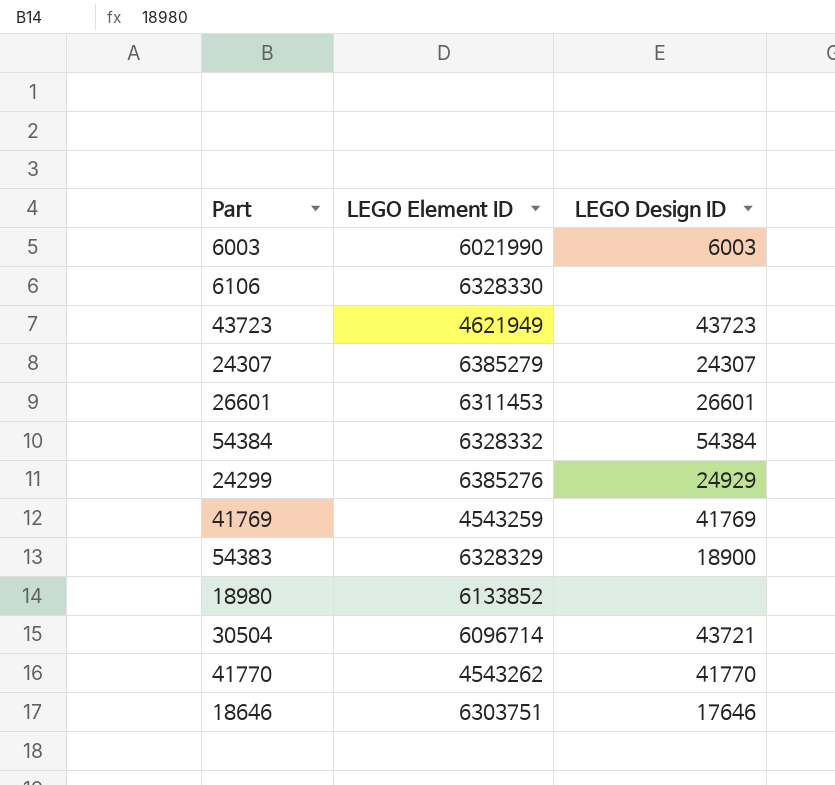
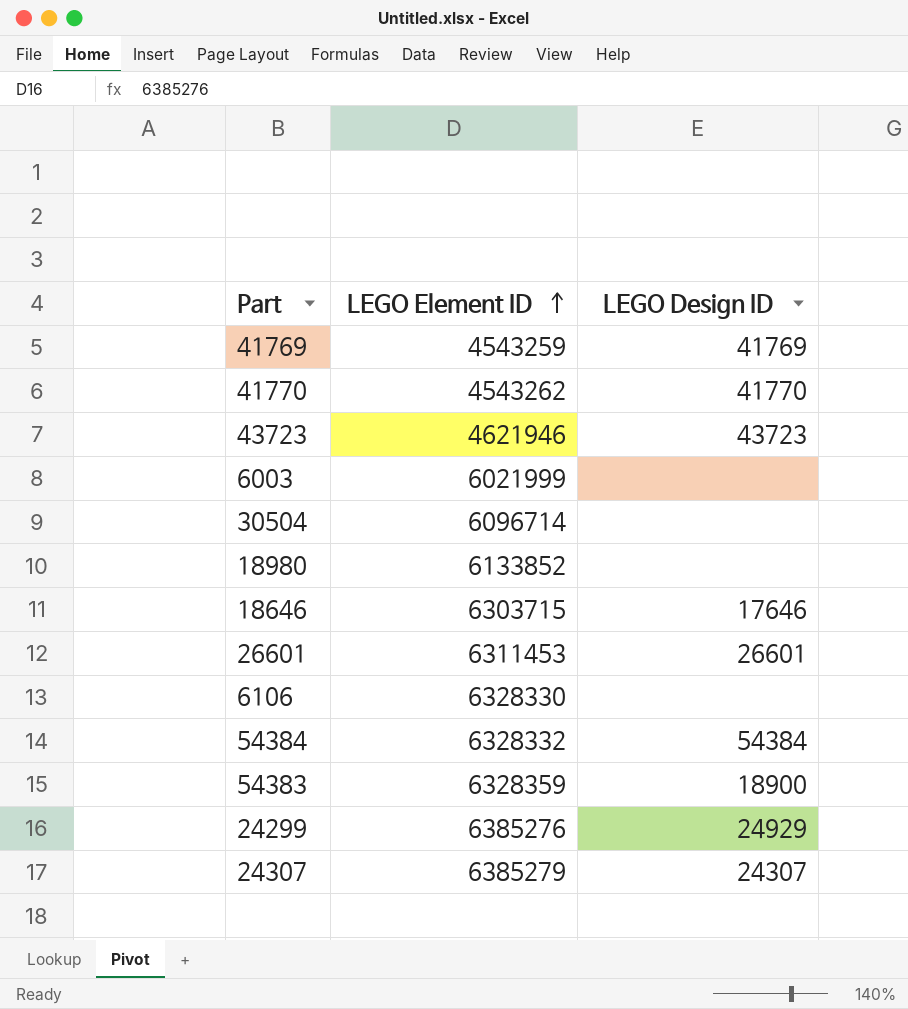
row order: none -> LEGO Element ID ascending
43723 | LEGO Element ID: 4621949 -> 4621946
6003 | LEGO Element ID: 6021990 -> 6021999
6003 | LEGO Design ID: 6003 -> none
30504 | LEGO Design ID: 43721 -> none
18646 | LEGO Element ID: 6303751 -> 6303715
54383 | LEGO Element ID: 6328329 -> 6328359

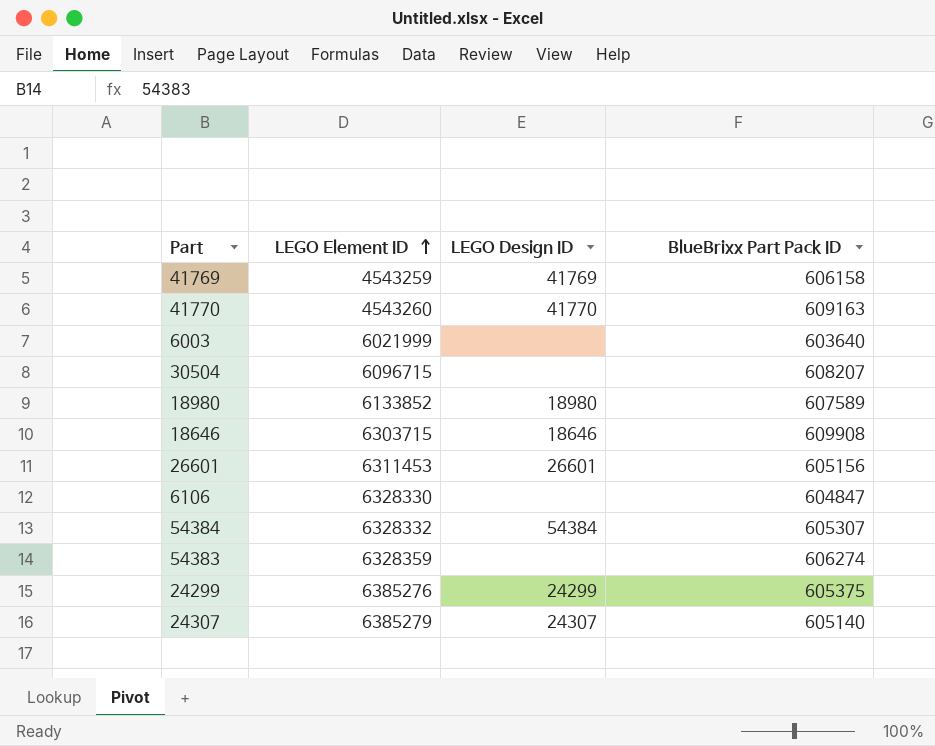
column BlueBrixx Part Pack ID | position: none -> 4
row 43723: 4621946 | 43723 -> none
41770 | LEGO Element ID: 4543262 -> 4543260
30504 | LEGO Element ID: 6096714 -> 6096715
18980 | LEGO Design ID: none -> 18980
18646 | LEGO Design ID: 17646 -> 18646
54383 | LEGO Design ID: 18900 -> none
24299 | LEGO Design ID: 24929 -> 24299

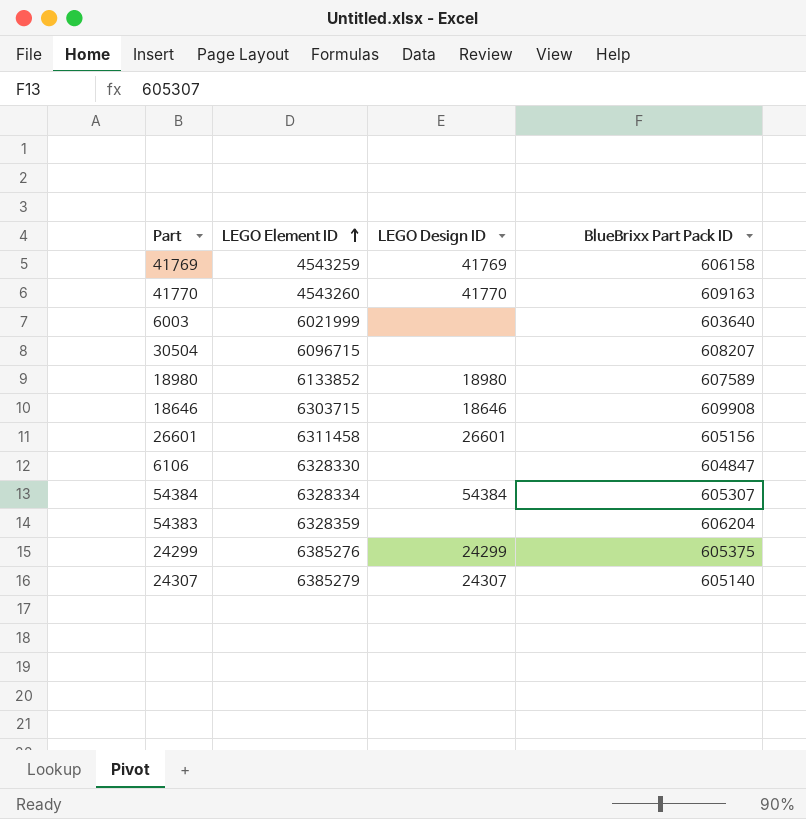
26601 | LEGO Element ID: 6311453 -> 6311458
54384 | LEGO Element ID: 6328332 -> 6328334
54383 | BlueBrixx Part Pack ID: 606274 -> 606204

